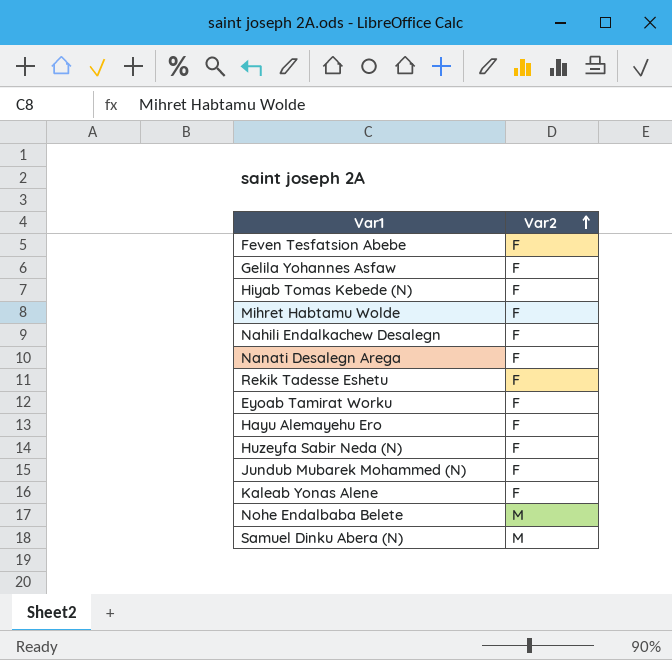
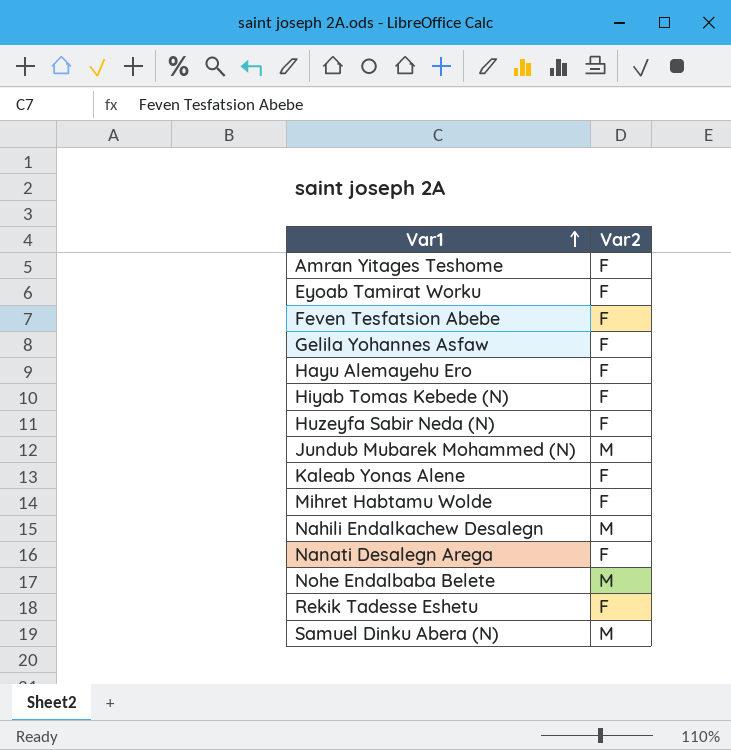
row order: Var2 ascending -> Var1 ascending
row Amran Yitages Teshome: none -> F
Jundub Mubarek Mohammed (N) | Var2: F -> M
Nahili Endalkachew Desalegn | Var2: F -> M

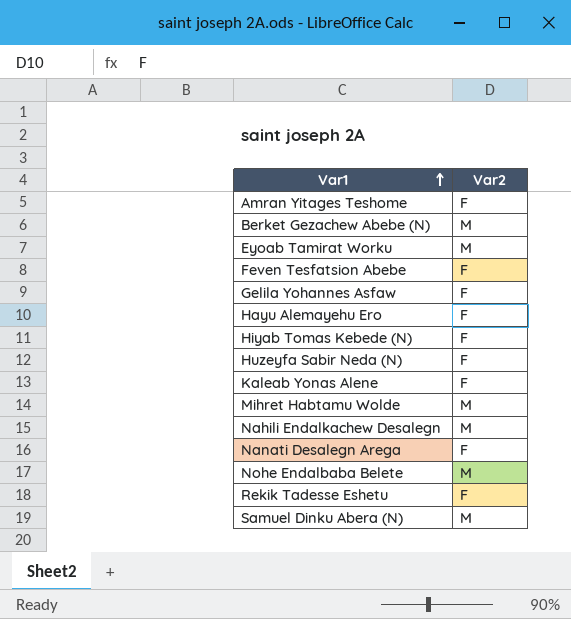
row Jundub Mubarek Mohammed (N): M -> none
row Berket Gezachew Abebe (N): none -> M
Eyoab Tamirat Worku | Var2: F -> M
Mihret Habtamu Wolde | Var2: F -> M

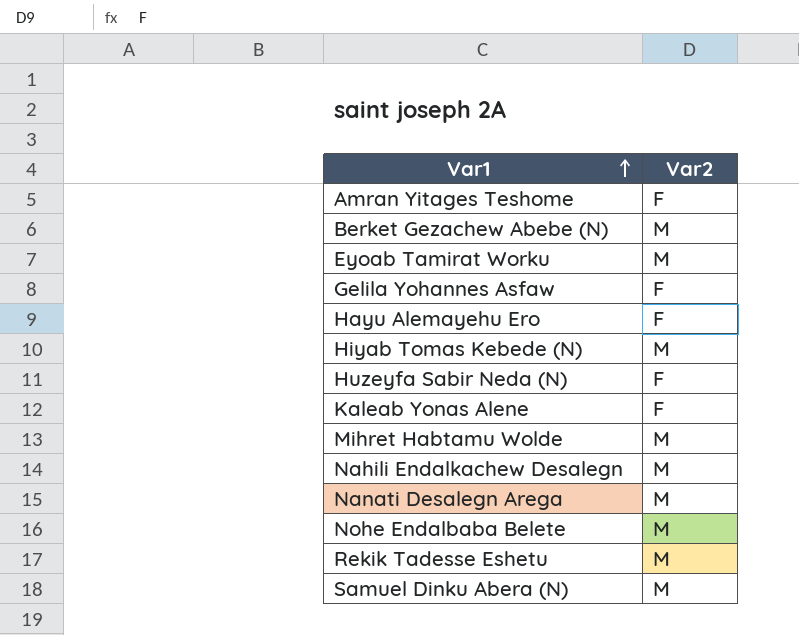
row Feven Tesfatsion Abebe: F -> none
Hiyab Tomas Kebede (N) | Var2: F -> M
Nanati Desalegn Arega | Var2: F -> M
Rekik Tadesse Eshetu | Var2: F -> M

